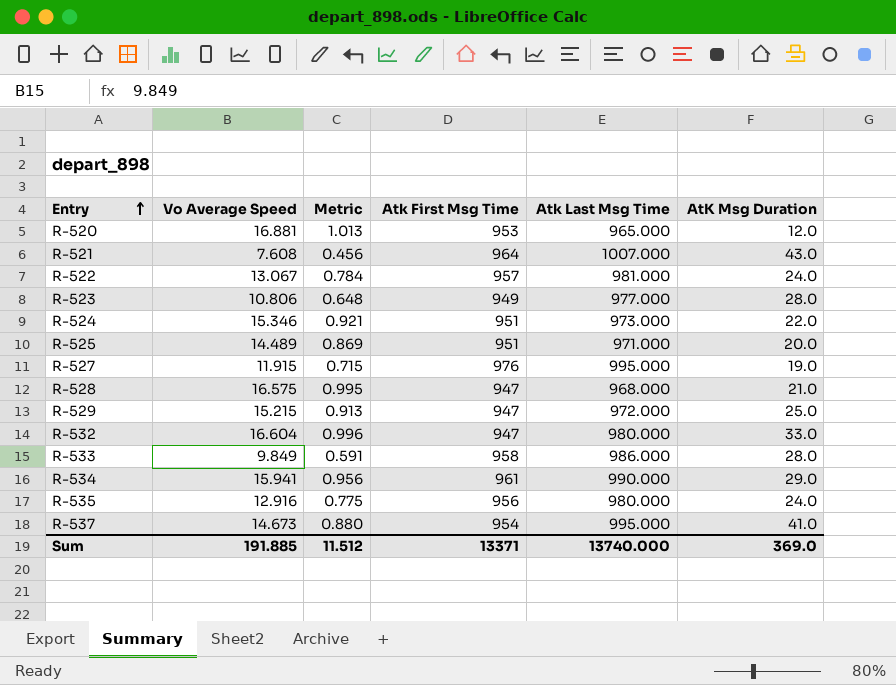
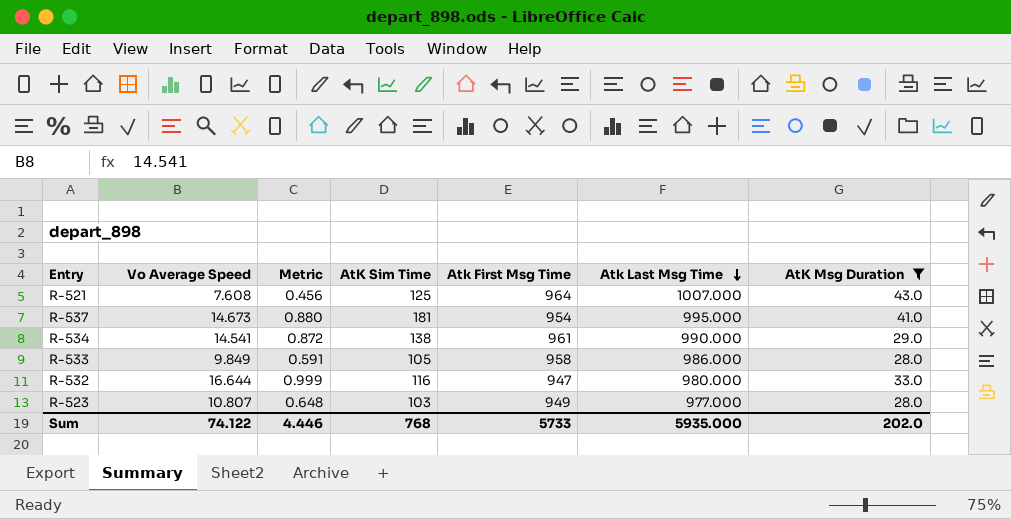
filter: none -> AtK Msg Duration >= 28.0
row order: Entry ascending -> Atk Last Msg Time descending
column AtK Sim Time | position: none -> 4
R-534 | Vo Average Speed: 15.941 -> 14.541
R-534 | Metric: 0.956 -> 0.872
R-532 | Vo Average Speed: 16.604 -> 16.644
R-532 | Metric: 0.996 -> 0.999
R-523 | Vo Average Speed: 10.806 -> 10.807
Sum | Vo Average Speed: 191.885 -> 74.122
Sum | Metric: 11.512 -> 4.446
Sum | Atk First Msg Time: 13371 -> 5733
Sum | Atk Last Msg Time: 13740.000 -> 5935.000
Sum | AtK Msg Duration: 369.0 -> 202.0

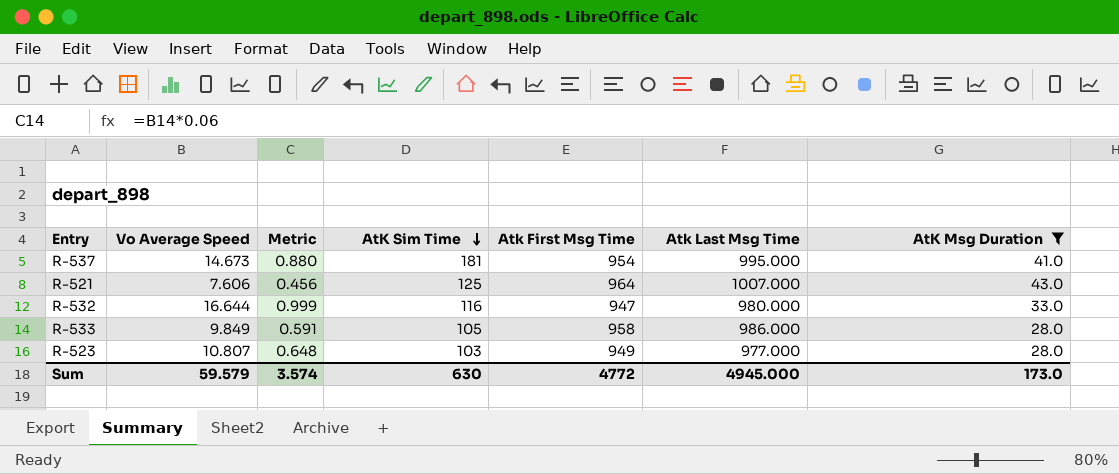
row order: Atk Last Msg Time descending -> AtK Sim Time descending
row R-534: 14.541 | 0.872 | 138 | 961 | 990.000 | 29.0 -> none
R-521 | Vo Average Speed: 7.608 -> 7.606
Sum | Vo Average Speed: 74.122 -> 59.579
Sum | Metric: 4.446 -> 3.574
Sum | AtK Sim Time: 768 -> 630
Sum | Atk First Msg Time: 5733 -> 4772
Sum | Atk Last Msg Time: 5935.000 -> 4945.000
Sum | AtK Msg Duration: 202.0 -> 173.0

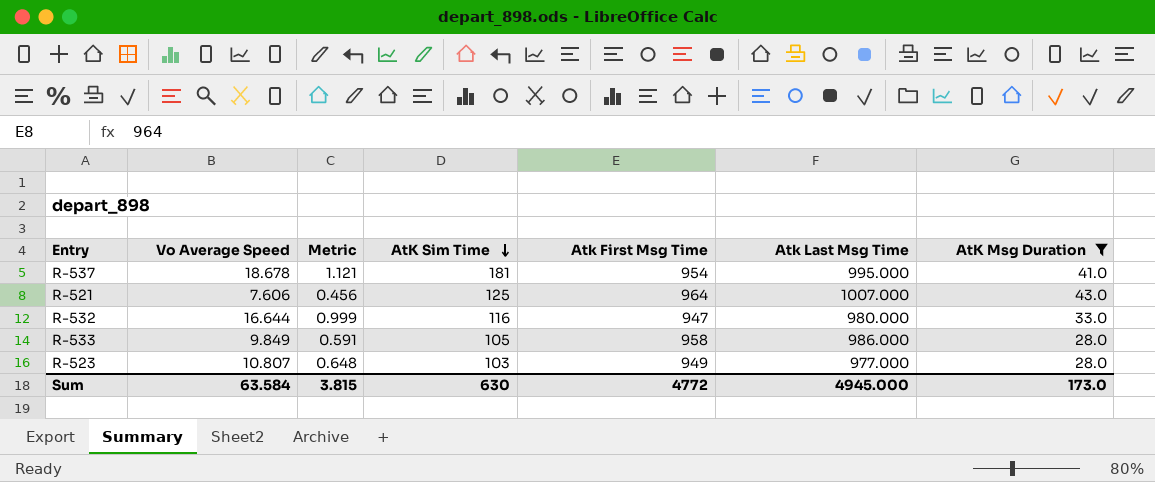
R-537 | Vo Average Speed: 14.673 -> 18.678
R-537 | Metric: 0.880 -> 1.121
Sum | Vo Average Speed: 59.579 -> 63.584
Sum | Metric: 3.574 -> 3.815

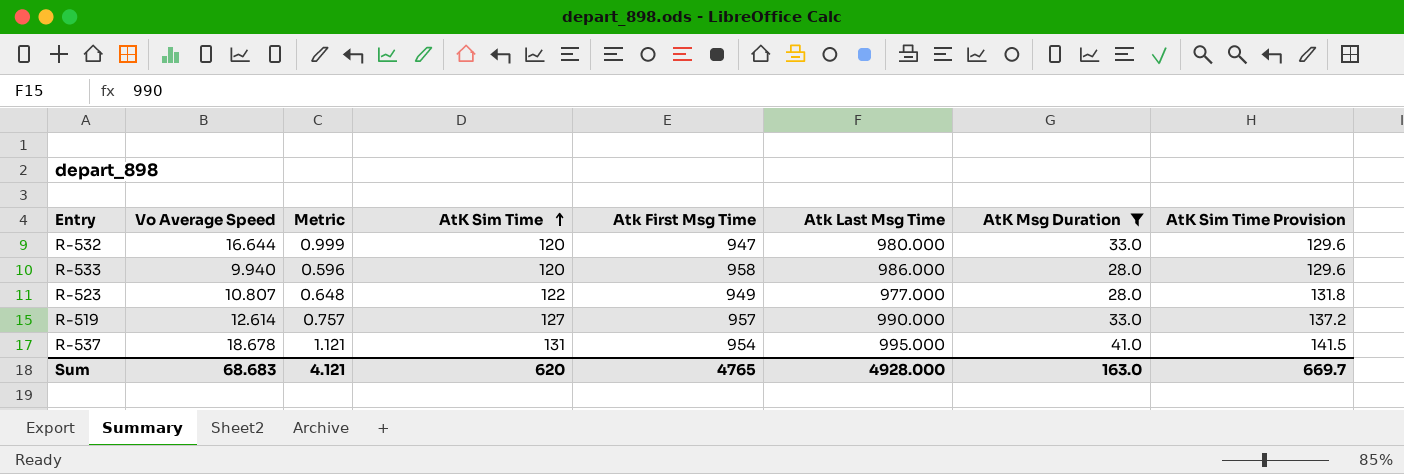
row order: AtK Sim Time descending -> AtK Sim Time ascending
column AtK Sim Time Provision | formula: none -> [AtK Sim Time] * 1.08
row R-521: 7.606 | 0.456 | 125 | 964 | 1007.000 | 43.0 -> none
R-532 | AtK Sim Time: 116 -> 120
R-533 | Vo Average Speed: 9.849 -> 9.940
R-533 | Metric: 0.591 -> 0.596
R-533 | AtK Sim Time: 105 -> 120
R-523 | AtK Sim Time: 103 -> 122
row R-519: none -> 12.614 | 0.757 | 127 | 957 | 990.000 | 33.0 | 137.2
R-537 | AtK Sim Time: 181 -> 131
Sum | Vo Average Speed: 63.584 -> 68.683
Sum | Metric: 3.815 -> 4.121
Sum | AtK Sim Time: 630 -> 620
Sum | Atk First Msg Time: 4772 -> 4765
Sum | Atk Last Msg Time: 4945.000 -> 4928.000
Sum | AtK Msg Duration: 173.0 -> 163.0

